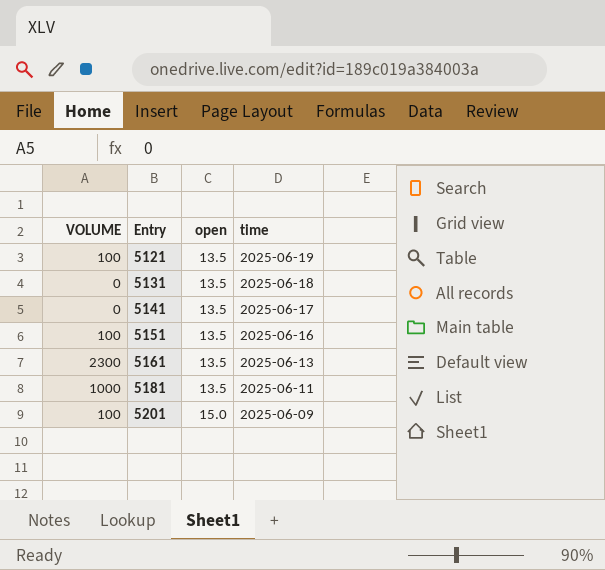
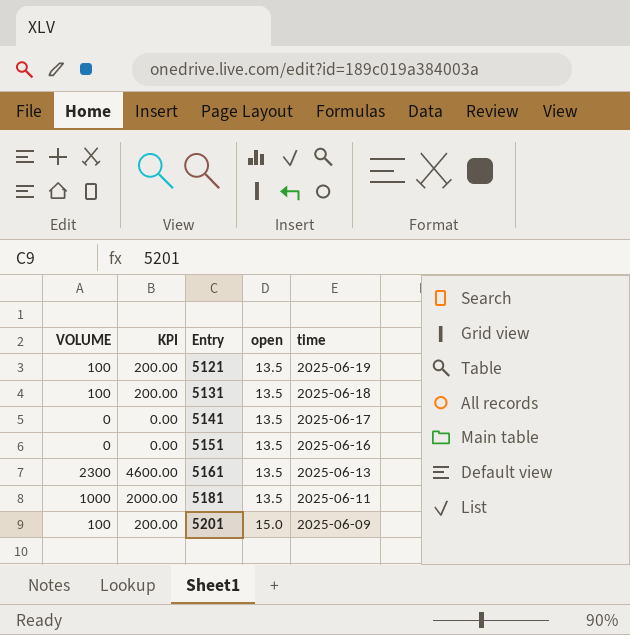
column KPI | formula: none -> [VOLUME] * 2
5131 | VOLUME: 0 -> 100
5151 | VOLUME: 100 -> 0

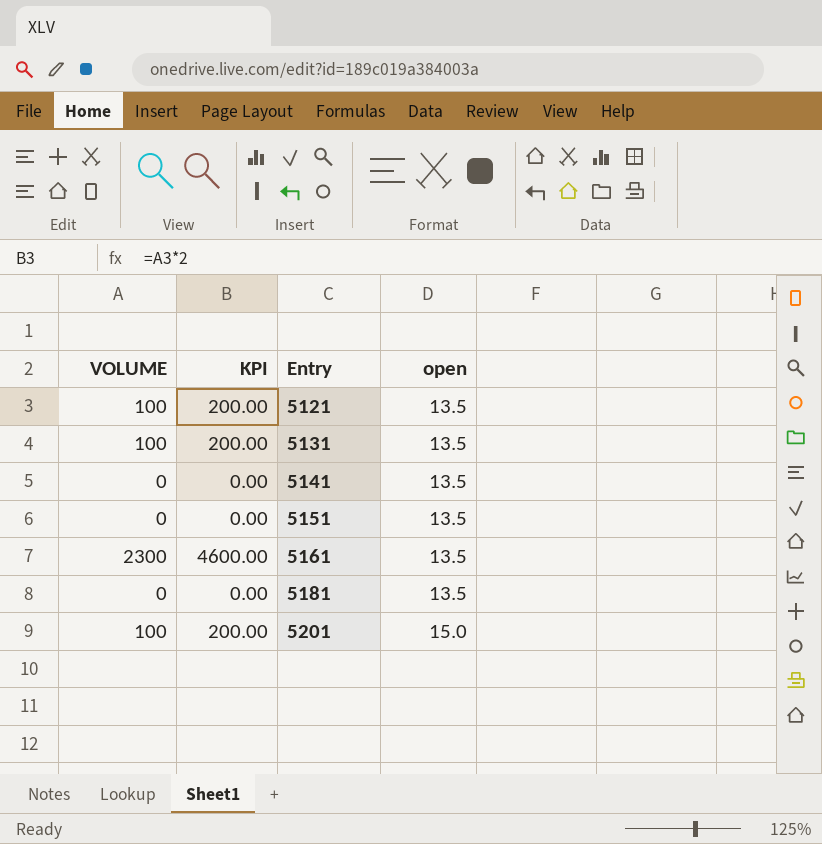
column time | position: 5 -> none
5181 | VOLUME: 1000 -> 0
5181 | KPI: 2000.00 -> 0.00

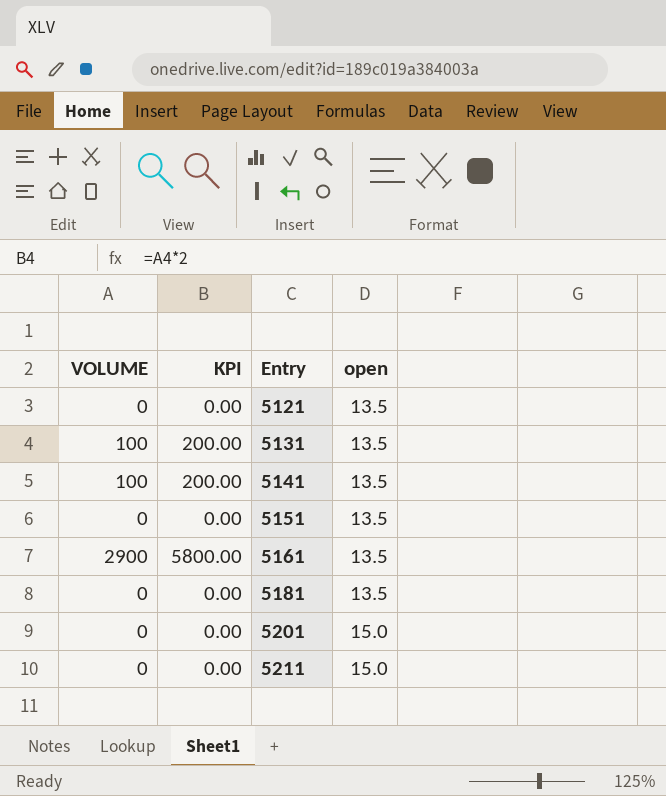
5121 | VOLUME: 100 -> 0
5121 | KPI: 200.00 -> 0.00
5141 | VOLUME: 0 -> 100
5141 | KPI: 0.00 -> 200.00
5161 | VOLUME: 2300 -> 2900
5161 | KPI: 4600.00 -> 5800.00
5201 | VOLUME: 100 -> 0
5201 | KPI: 200.00 -> 0.00
row 5211: none -> 0 | 0.00 | 15.0

